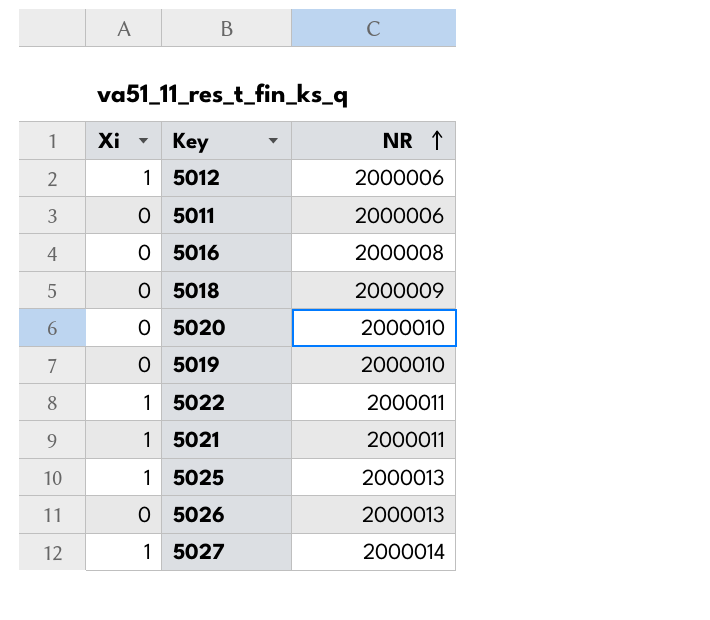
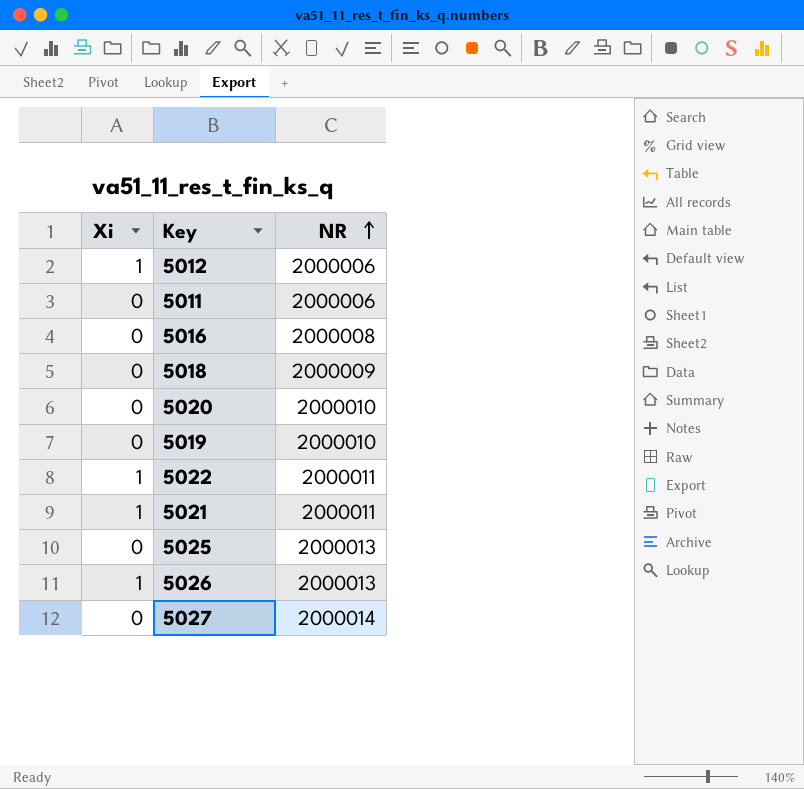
5025 | Xi: 1 -> 0
5026 | Xi: 0 -> 1
5027 | Xi: 1 -> 0

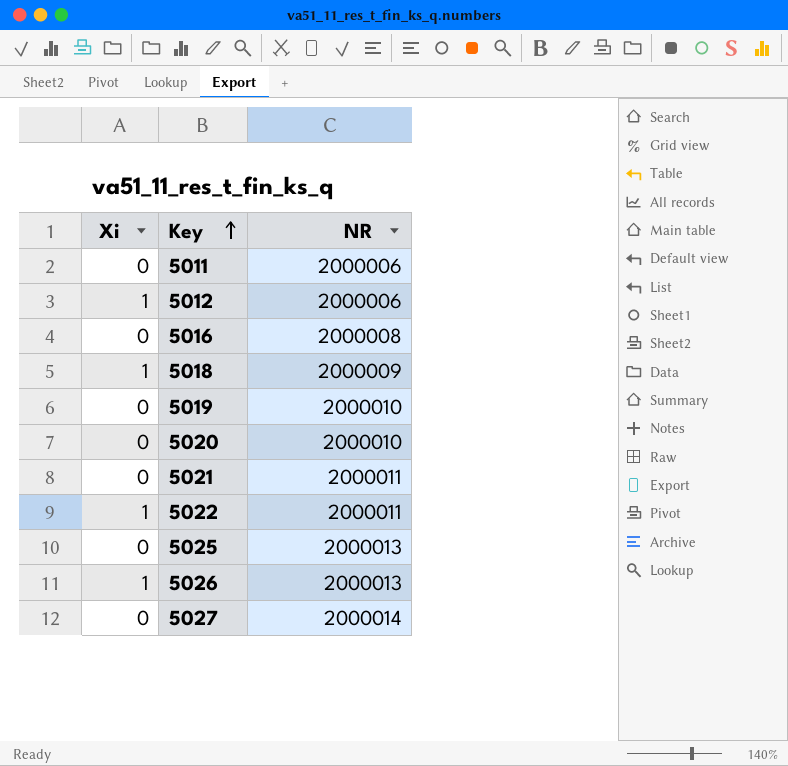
row order: NR ascending -> Key ascending
5018 | Xi: 0 -> 1
5021 | Xi: 1 -> 0

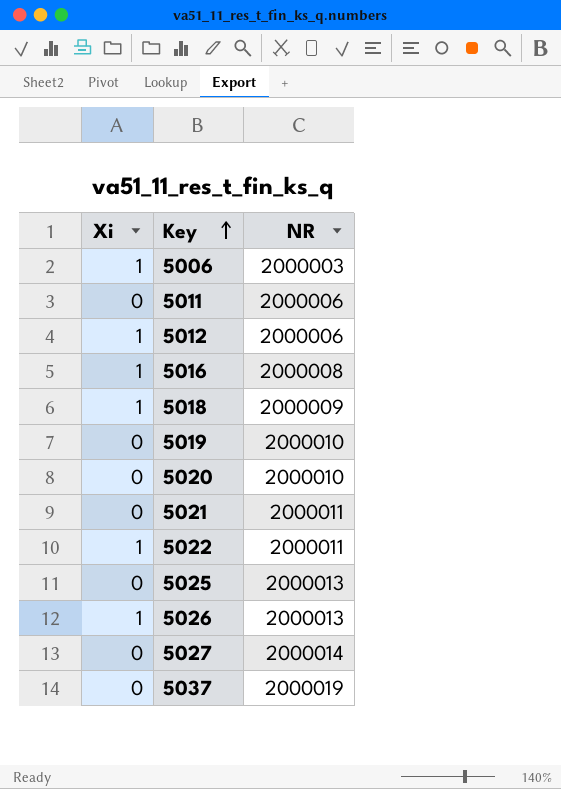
row 5006: none -> 1 | 2000003
5016 | Xi: 0 -> 1
row 5037: none -> 0 | 2000019

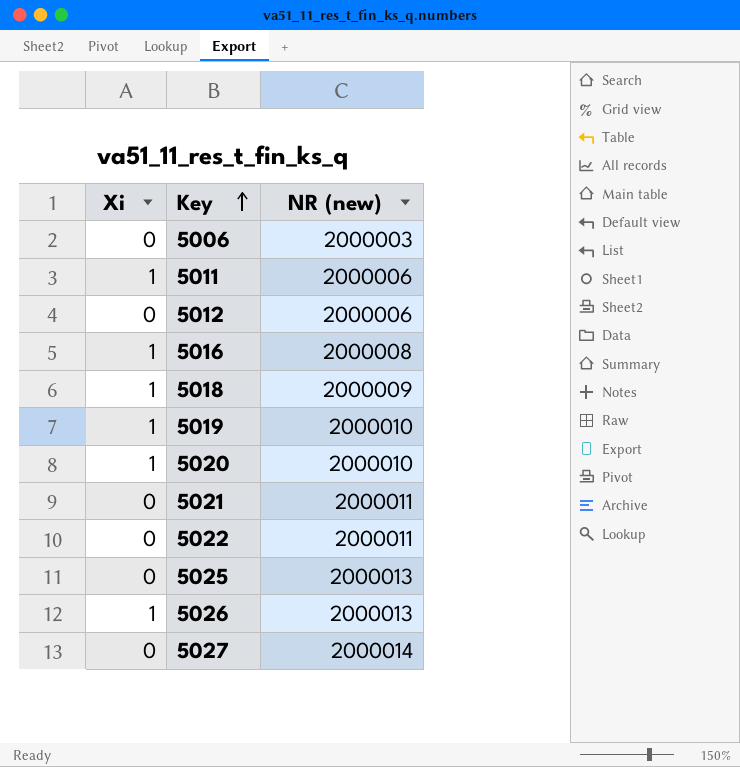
column name: NR -> NR (new)
row 5037: 0 | 2000019 -> none
5006 | Xi: 1 -> 0
5011 | Xi: 0 -> 1
5012 | Xi: 1 -> 0
5019 | Xi: 0 -> 1
5020 | Xi: 0 -> 1
5022 | Xi: 1 -> 0

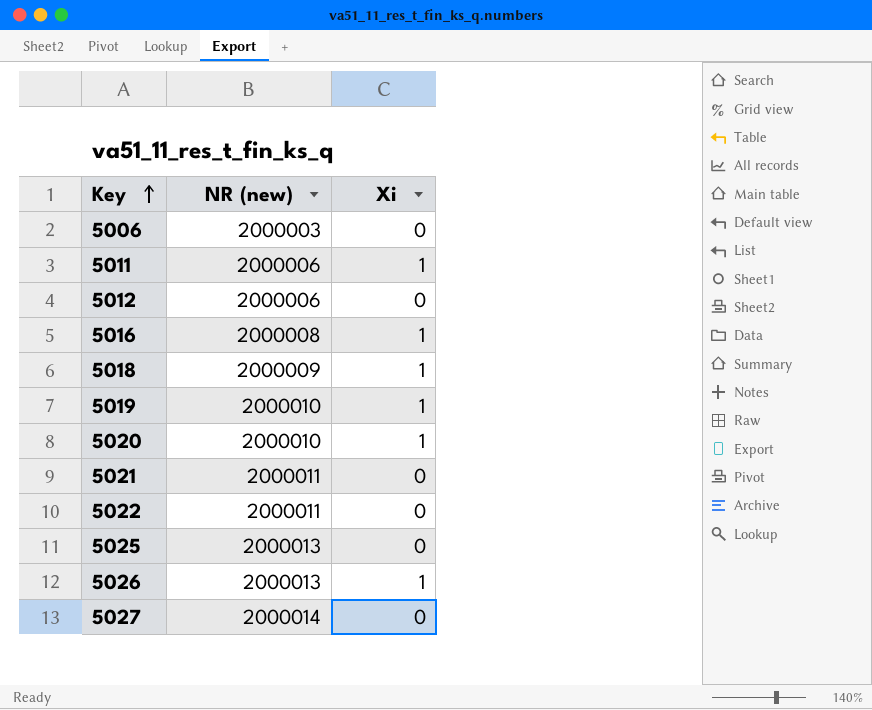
column Xi | position: 1 -> 3

